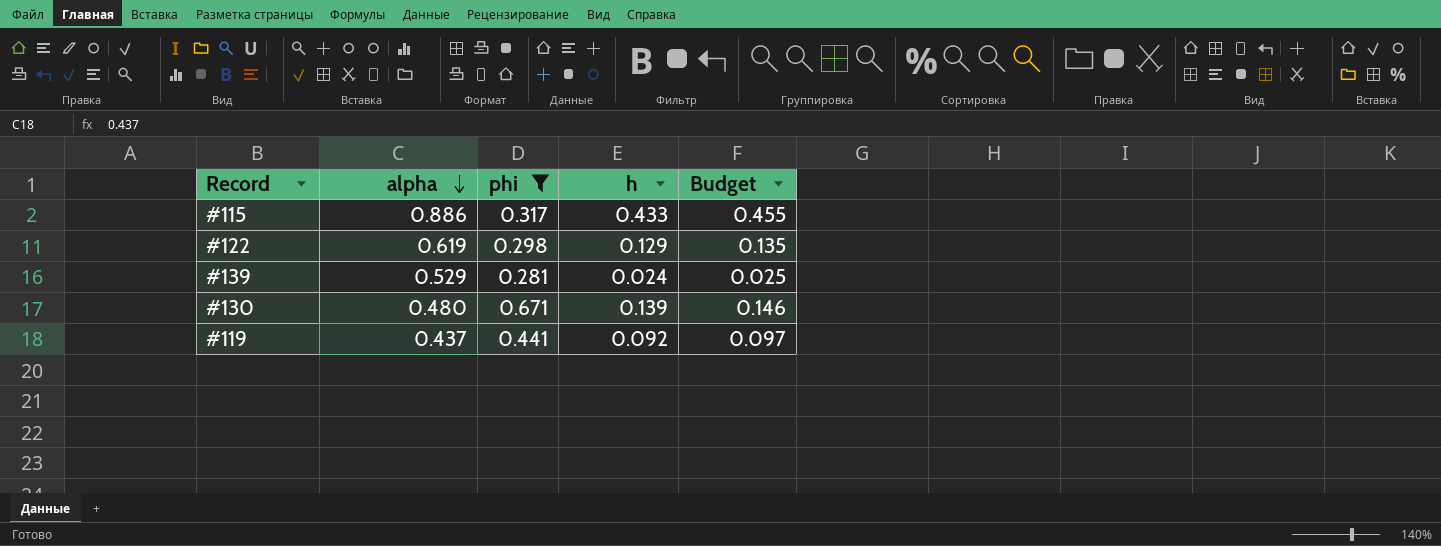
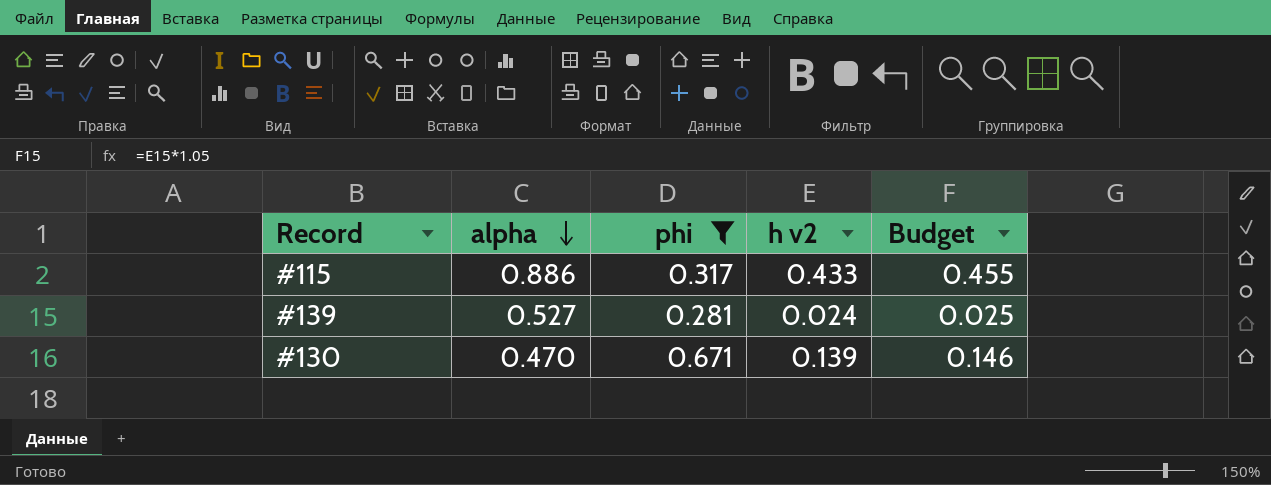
column name: h -> h v2
row #122: 0.619 | 0.298 | 0.129 | 0.135 -> none
row #119: 0.437 | 0.441 | 0.092 | 0.097 -> none
#139 | alpha: 0.529 -> 0.527
#130 | alpha: 0.480 -> 0.470

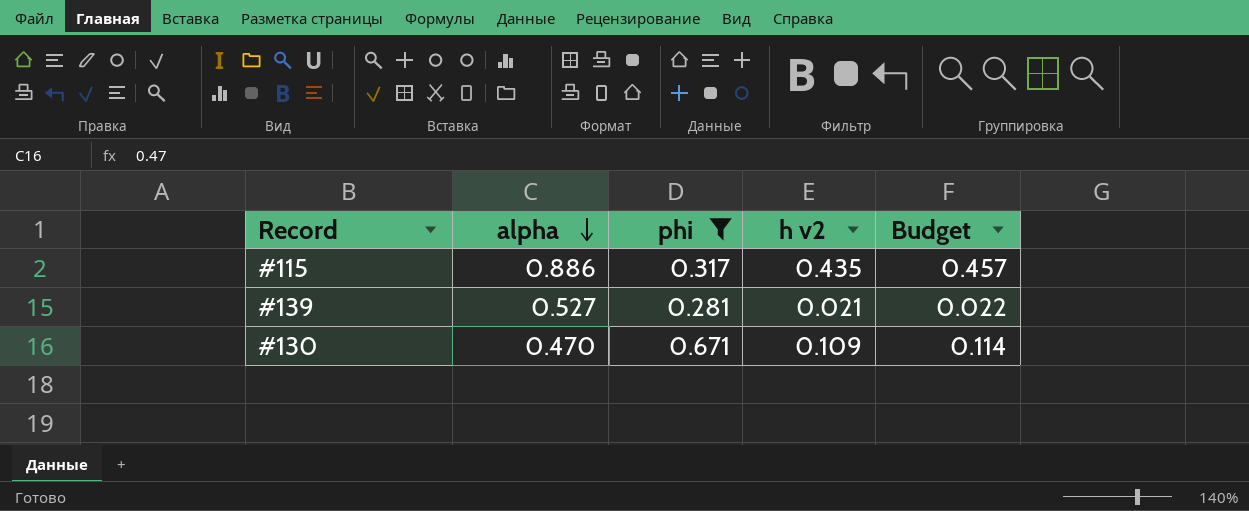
#115 | h v2: 0.433 -> 0.435
#115 | Budget: 0.455 -> 0.457
#139 | h v2: 0.024 -> 0.021
#139 | Budget: 0.025 -> 0.022
#130 | h v2: 0.139 -> 0.109
#130 | Budget: 0.146 -> 0.114

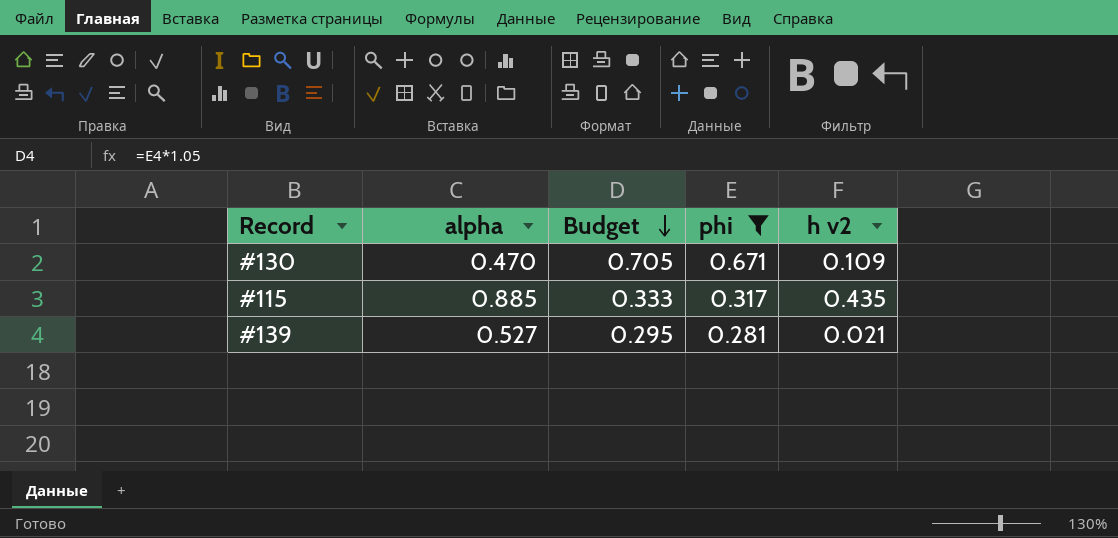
row order: alpha descending -> Budget descending
column Budget | formula: [h v2] * 1.05 -> [phi] * 1.05
column Budget | position: 5 -> 3
#115 | alpha: 0.886 -> 0.885

